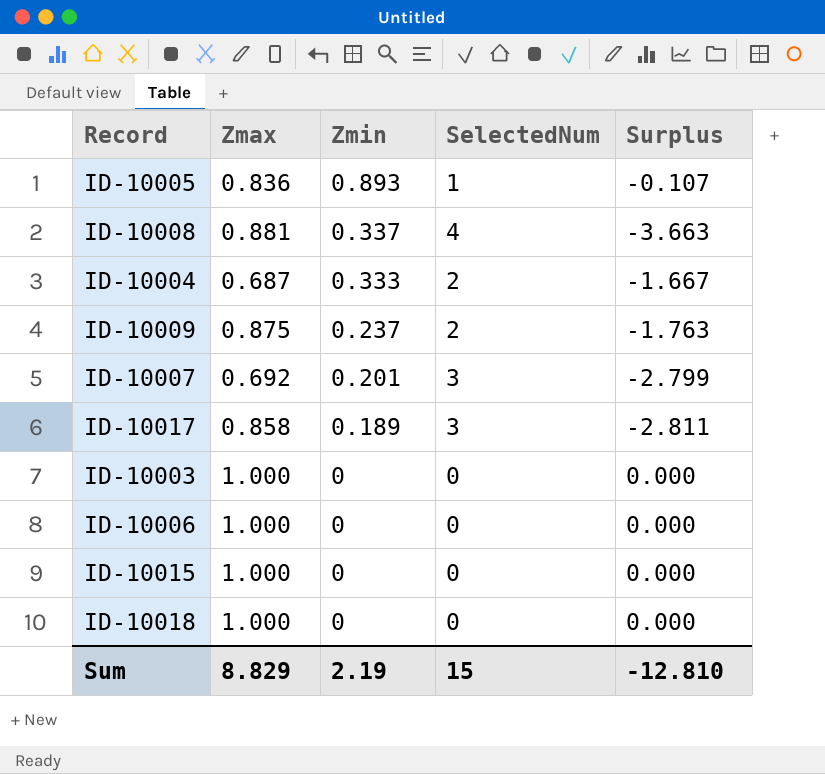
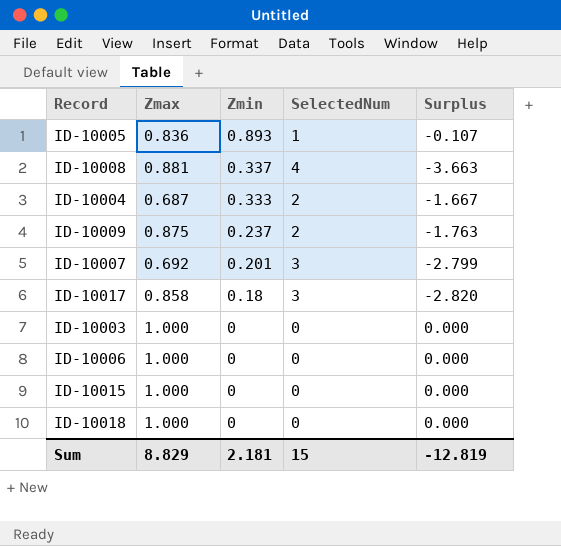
ID-10017 | Zmin: 0.189 -> 0.18
ID-10017 | Surplus: -2.811 -> -2.820
Sum | Zmin: 2.19 -> 2.181
Sum | Surplus: -12.810 -> -12.819

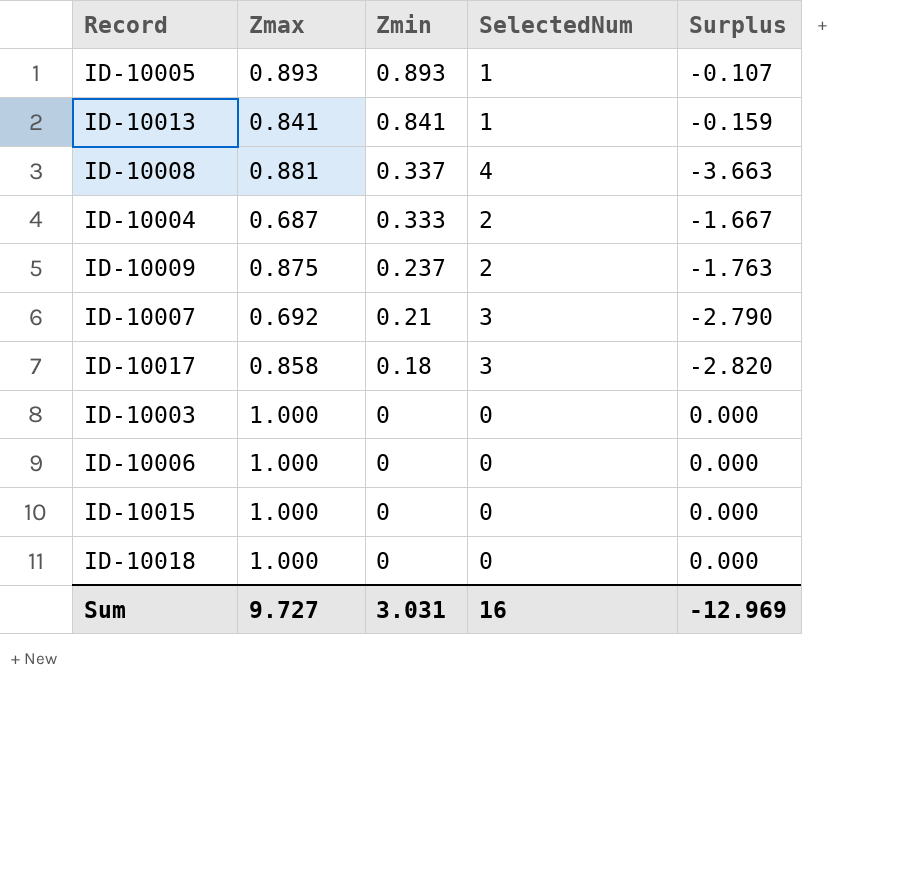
ID-10005 | Zmax: 0.836 -> 0.893
row ID-10013: none -> 0.841 | 0.841 | 1 | -0.159
ID-10007 | Zmin: 0.201 -> 0.21
ID-10007 | Surplus: -2.799 -> -2.790
Sum | Zmax: 8.829 -> 9.727
Sum | Zmin: 2.181 -> 3.031
Sum | SelectedNum: 15 -> 16
Sum | Surplus: -12.819 -> -12.969

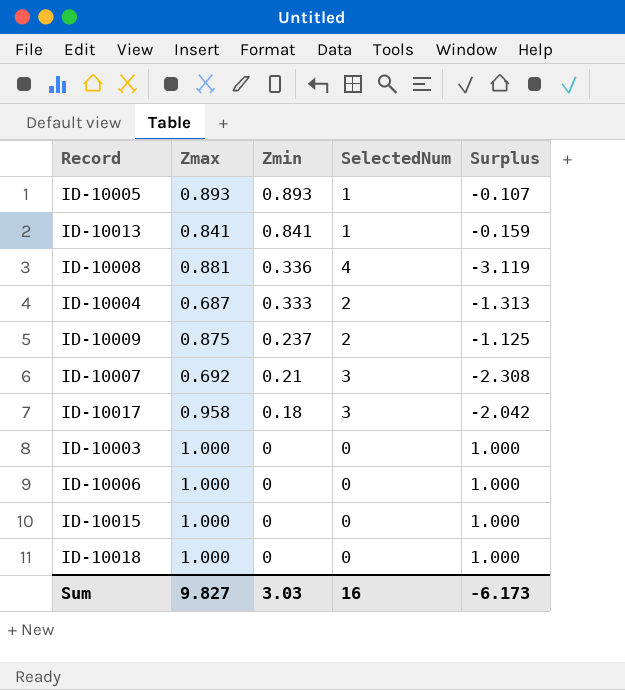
column Surplus | formula: [Zmin] - [SelectedNum] -> [Zmax] - [SelectedNum]
ID-10008 | Zmin: 0.337 -> 0.336
ID-10017 | Zmax: 0.858 -> 0.958
Sum | Zmax: 9.727 -> 9.827
Sum | Zmin: 3.031 -> 3.03
Sum | Surplus: -12.969 -> -6.173

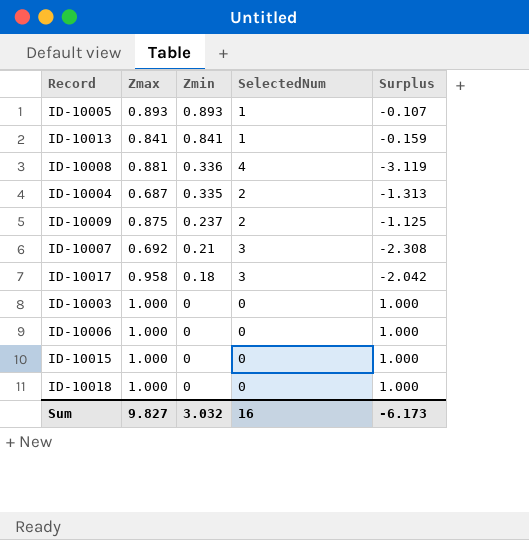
ID-10004 | Zmin: 0.333 -> 0.335
Sum | Zmin: 3.03 -> 3.032

